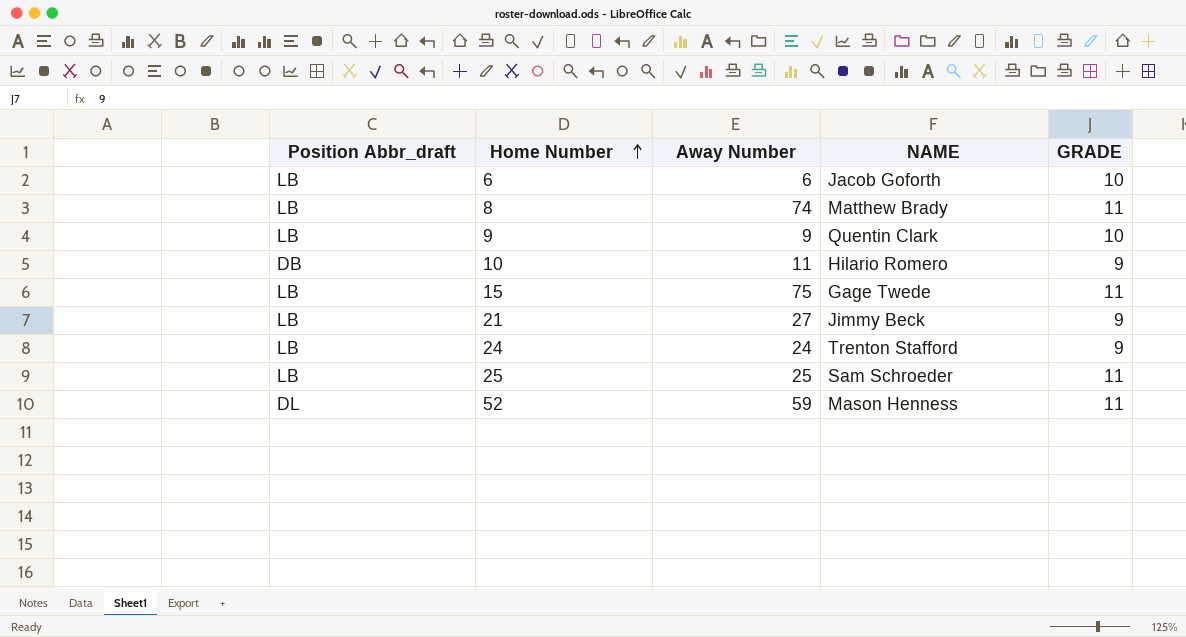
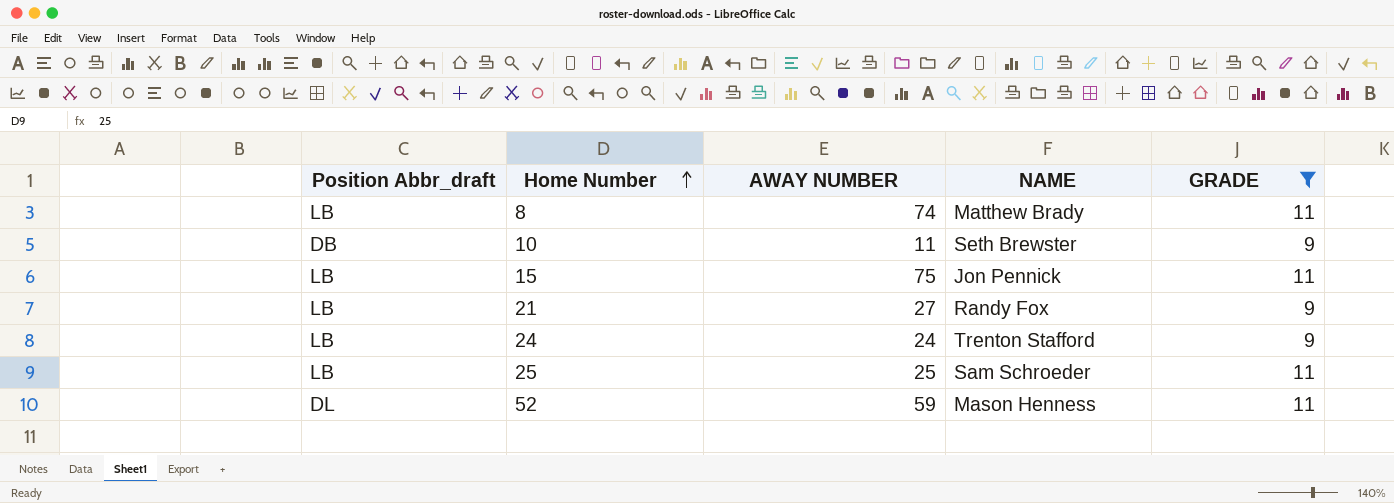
filter: none -> GRADE != 10
column name: Away Number -> AWAY NUMBER
10 | NAME: Hilario Romero -> Seth Brewster
15 | NAME: Gage Twede -> Jon Pennick
21 | NAME: Jimmy Beck -> Randy Fox

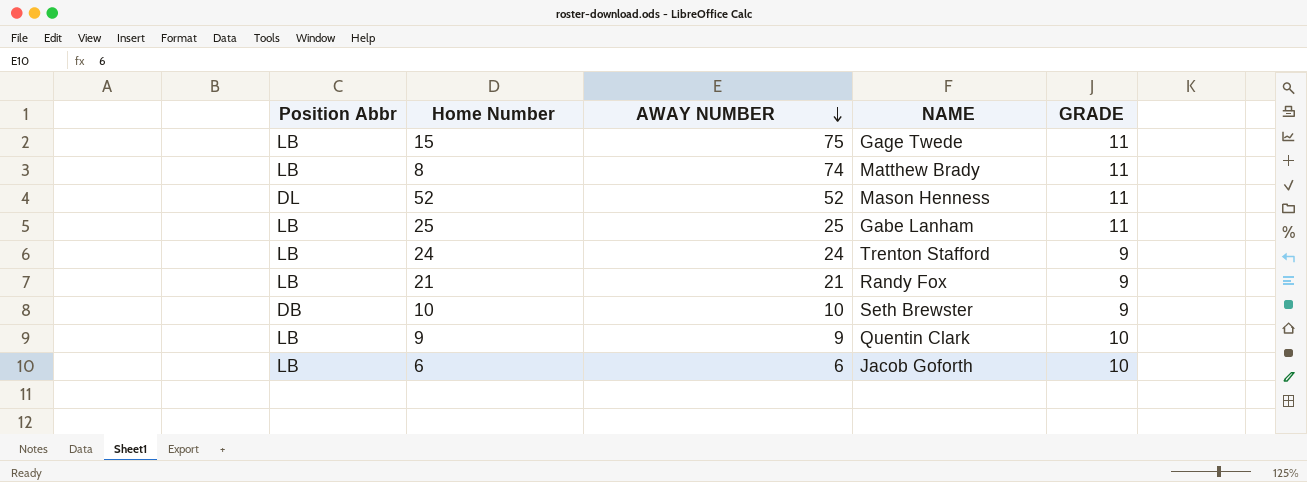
filter: GRADE != 10 -> none
row order: Home Number ascending -> AWAY NUMBER descending
column name: Position Abbr_draft -> Position Abbr
15 | NAME: Jon Pennick -> Gage Twede
52 | AWAY NUMBER: 59 -> 52
25 | NAME: Sam Schroeder -> Gabe Lanham
21 | AWAY NUMBER: 27 -> 21
10 | AWAY NUMBER: 11 -> 10

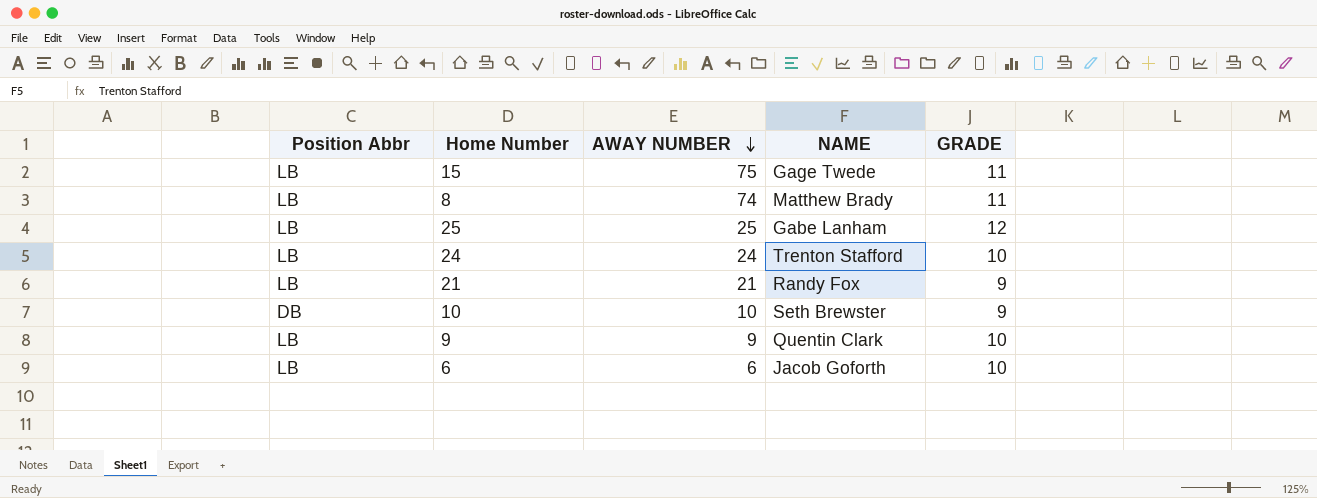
row 52: DL | 52 | Mason Henness | 11 -> none
25 | GRADE: 11 -> 12
24 | GRADE: 9 -> 10

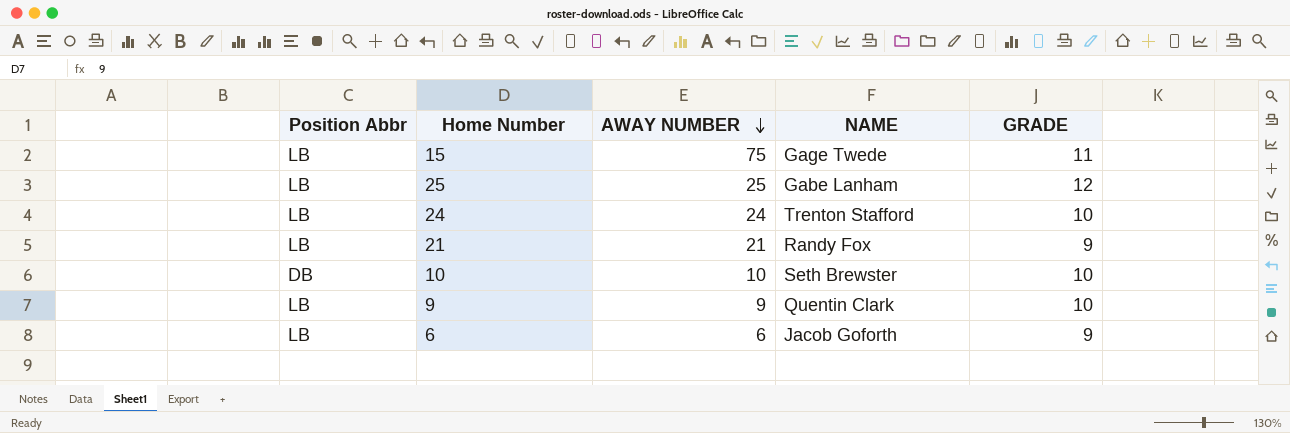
row 8: LB | 74 | Matthew Brady | 11 -> none
10 | GRADE: 9 -> 10
6 | GRADE: 10 -> 9

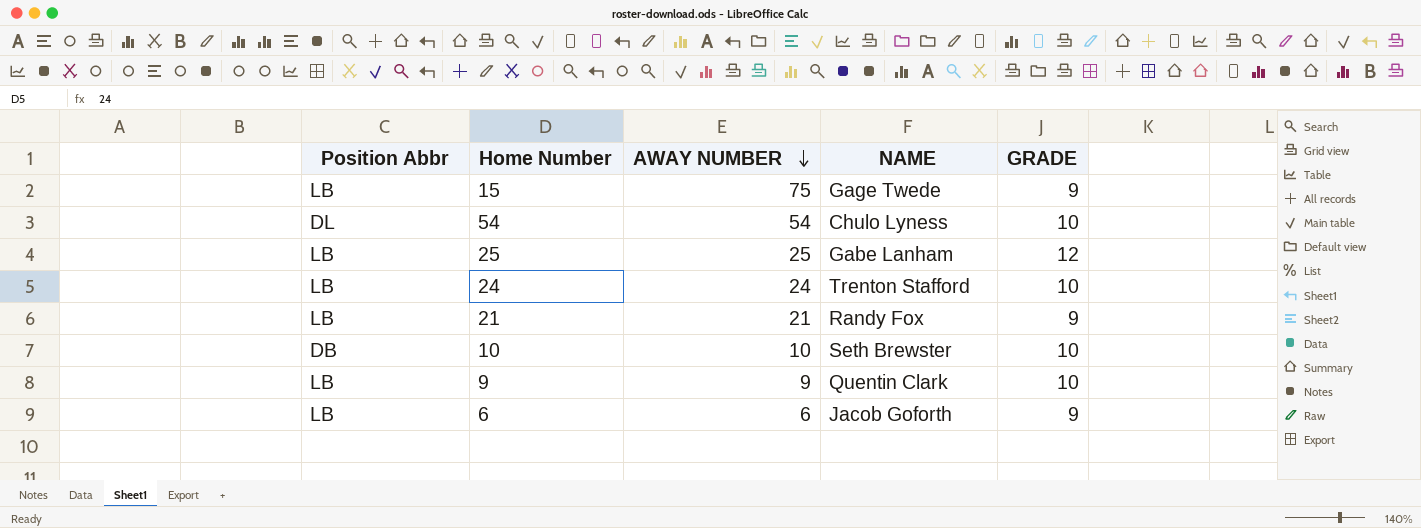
15 | GRADE: 11 -> 9
row 54: none -> DL | 54 | Chulo Lyness | 10

